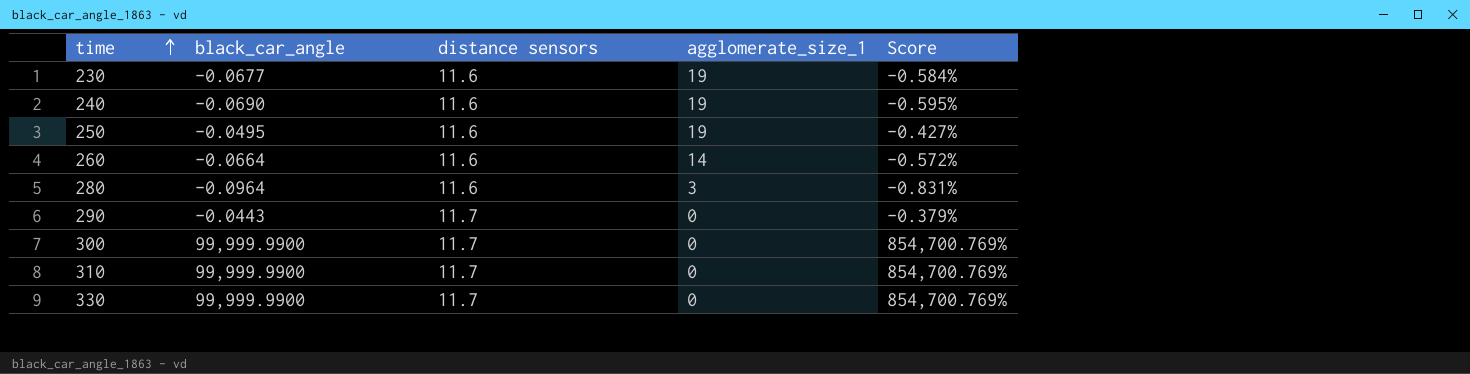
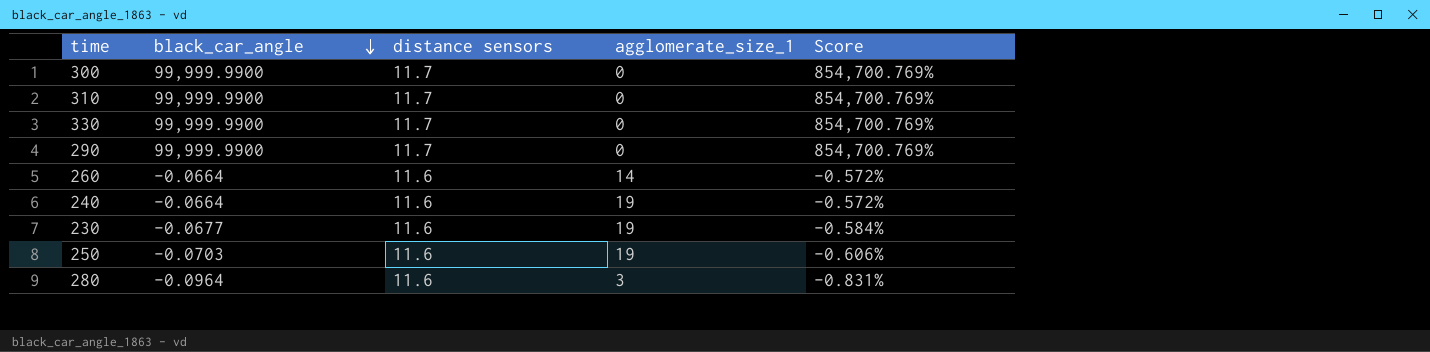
row order: time ascending -> black_car_angle descending
290 | black_car_angle: -0.0443 -> 99,999.9900
290 | Score: -0.379% -> 854,700.769%
240 | black_car_angle: -0.0690 -> -0.0664
240 | Score: -0.595% -> -0.572%
250 | black_car_angle: -0.0495 -> -0.0703
250 | Score: -0.427% -> -0.606%

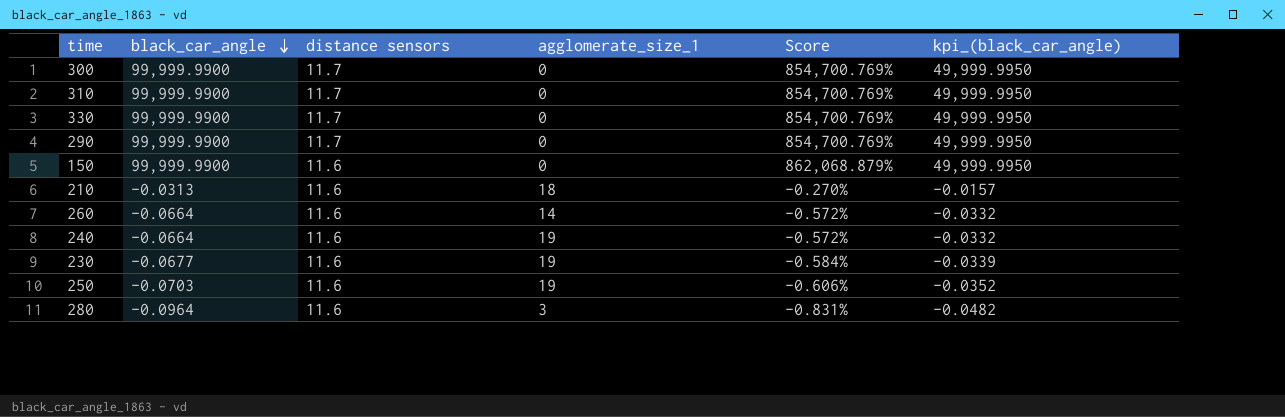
column kpi_(black_car_angle) | formula: none -> [black_car_angle] * 0.5
row 150: none -> 99,999.9900 | 11.6 | 0 | 862,068.879% | 49,999.9950
row 210: none -> -0.0313 | 11.6 | 18 | -0.270% | -0.0157

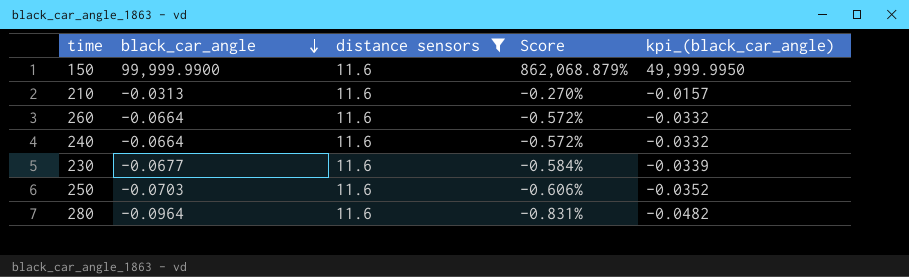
filter: none -> distance sensors = 11.6
column agglomerate_size_1 | position: 4 -> none

